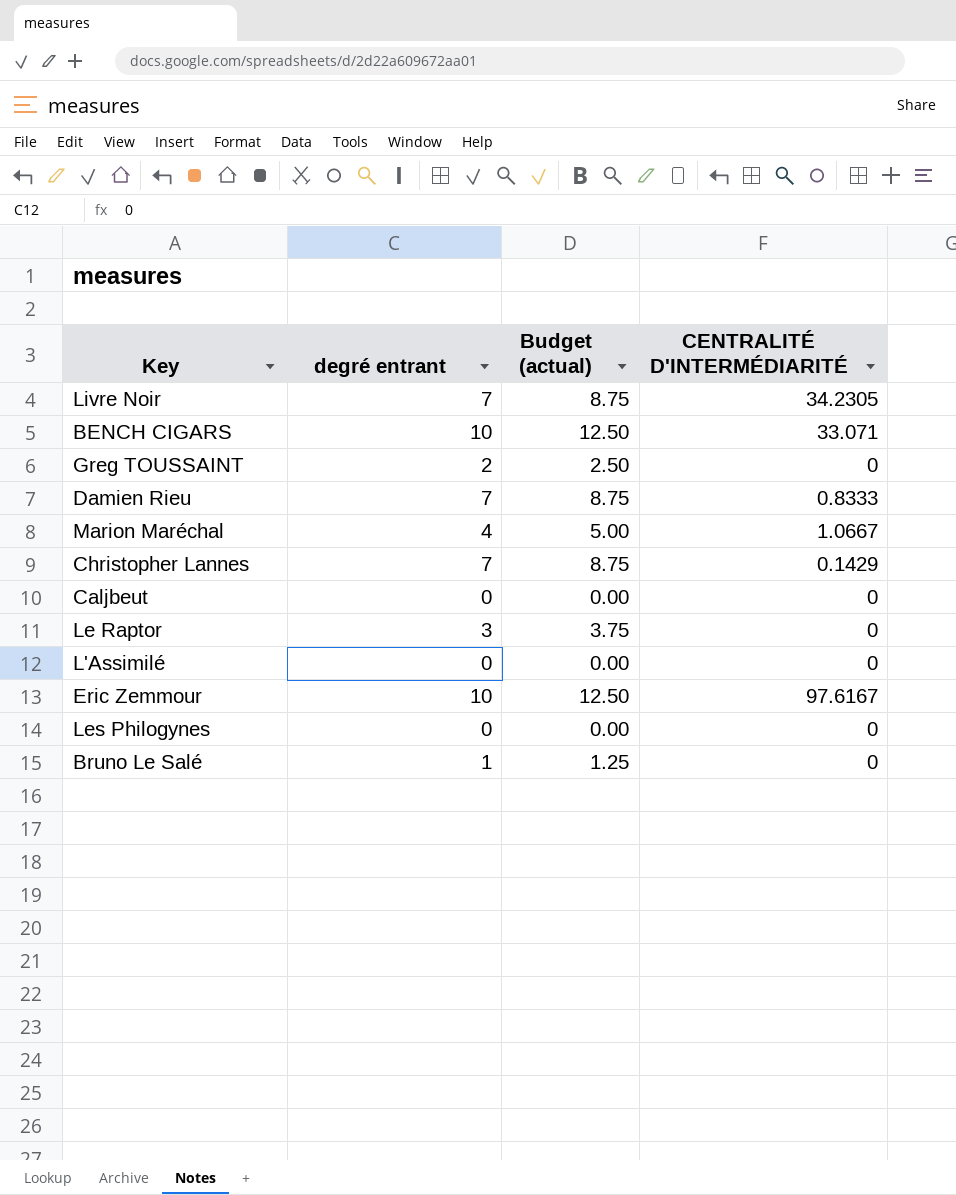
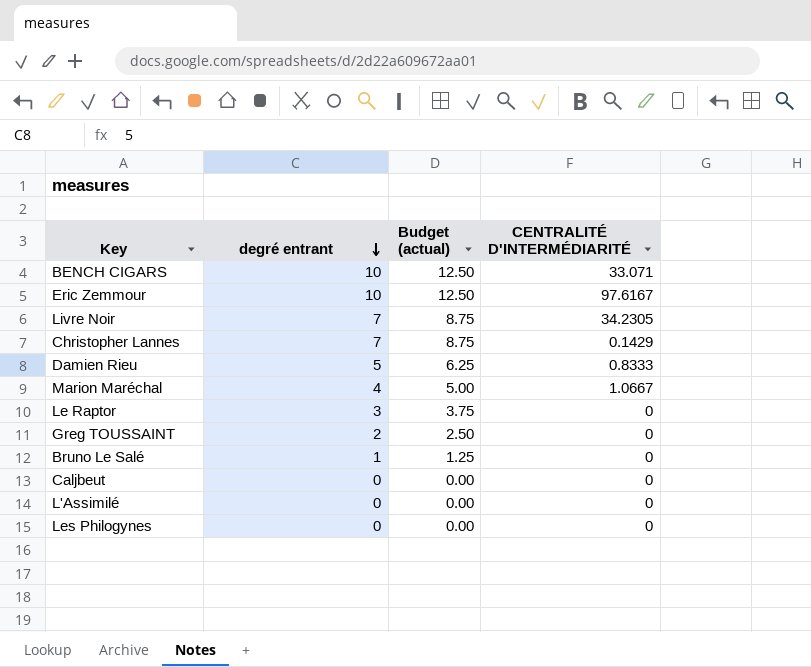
row order: none -> degré entrant descending
Damien Rieu | degré entrant: 7 -> 5
Damien Rieu | Budget (actual): 8.75 -> 6.25

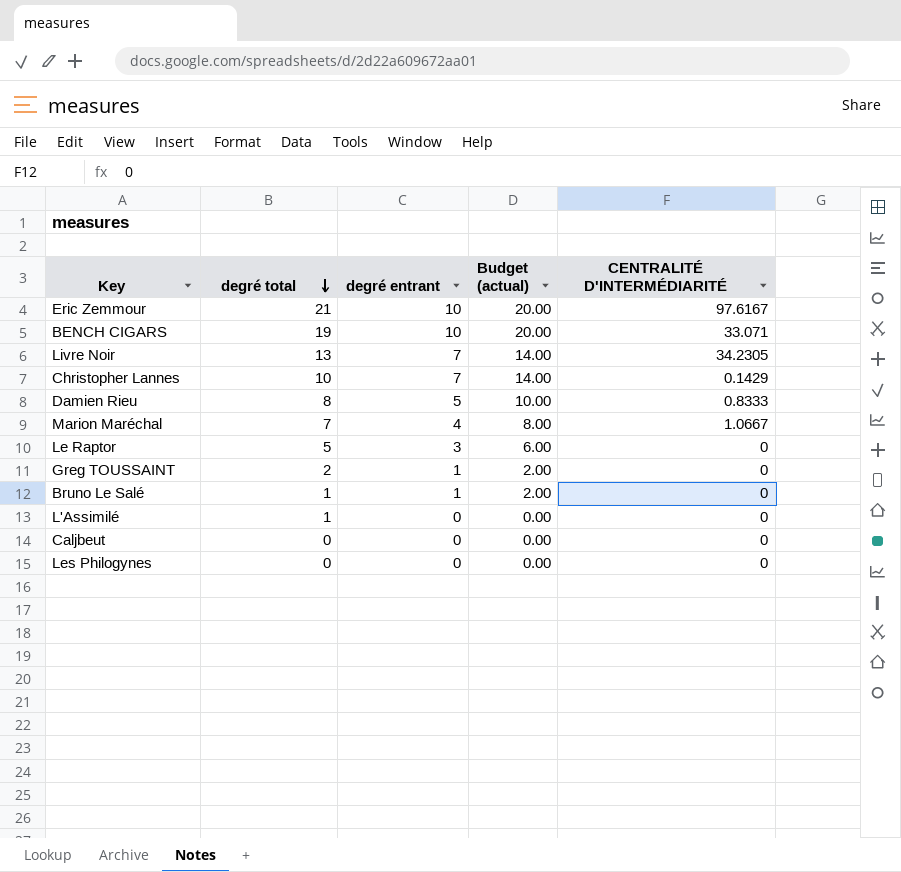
row order: degré entrant descending -> degré total descending
column degré total | position: none -> 2
column Budget (actual) | formula: [degré entrant] * 1.25 -> [degré entrant] * 2
Greg TOUSSAINT | degré entrant: 2 -> 1

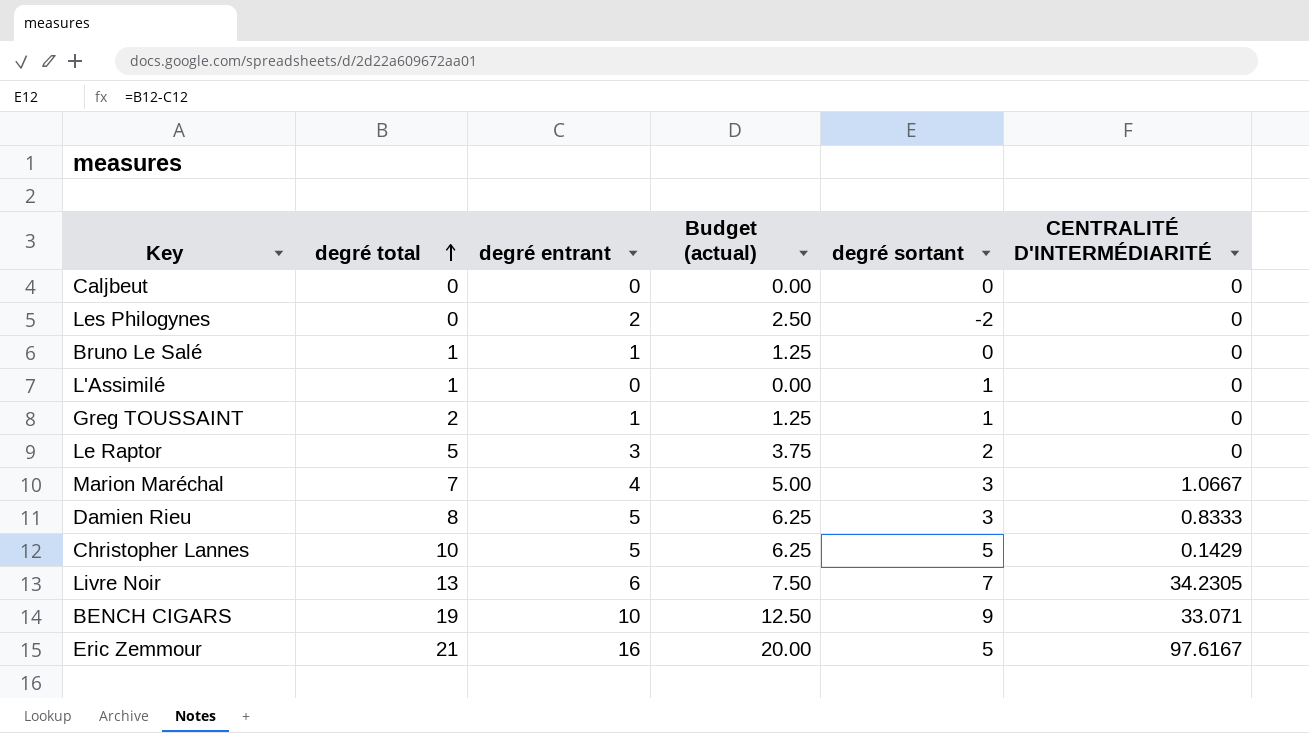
row order: degré total descending -> degré total ascending
column Budget (actual) | formula: [degré entrant] * 2 -> [degré entrant] * 1.25
column degré sortant | formula: none -> [degré total] - [degré entrant]
Les Philogynes | degré entrant: 0 -> 2
Christopher Lannes | degré entrant: 7 -> 5
Livre Noir | degré entrant: 7 -> 6
Eric Zemmour | degré entrant: 10 -> 16

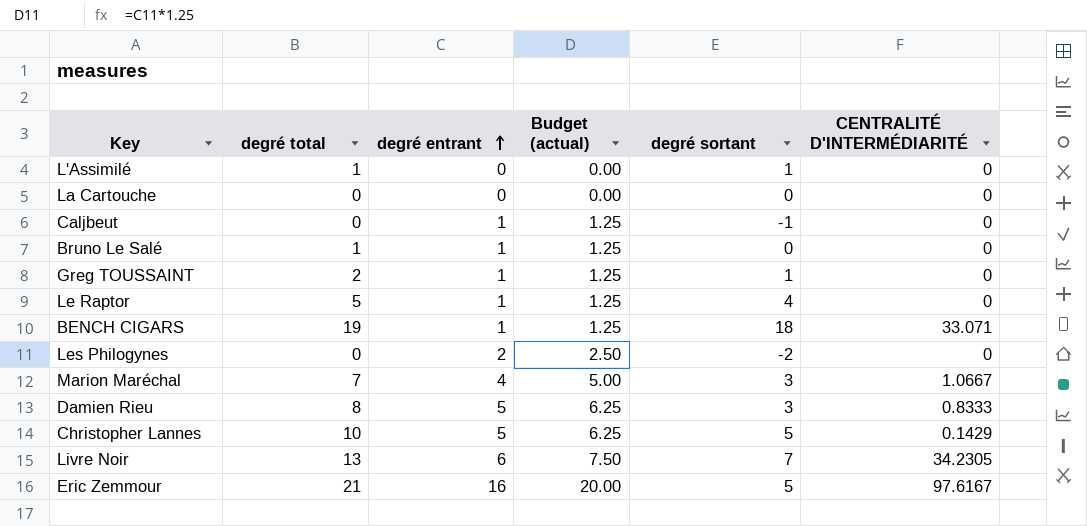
row order: degré total ascending -> degré entrant ascending
row La Cartouche: none -> 0 | 0 | 0.00 | 0 | 0
Caljbeut | degré entrant: 0 -> 1
Caljbeut | Budget (actual): 0.00 -> 1.25
Caljbeut | degré sortant: 0 -> -1
Le Raptor | degré entrant: 3 -> 1
Le Raptor | Budget (actual): 3.75 -> 1.25
Le Raptor | degré sortant: 2 -> 4
BENCH CIGARS | degré entrant: 10 -> 1
BENCH CIGARS | Budget (actual): 12.50 -> 1.25
BENCH CIGARS | degré sortant: 9 -> 18

